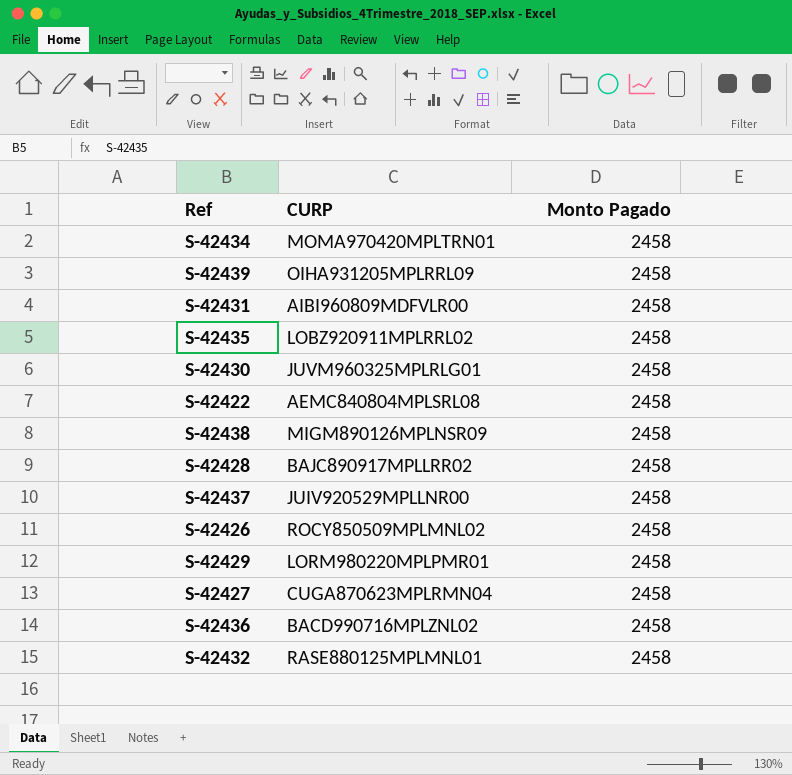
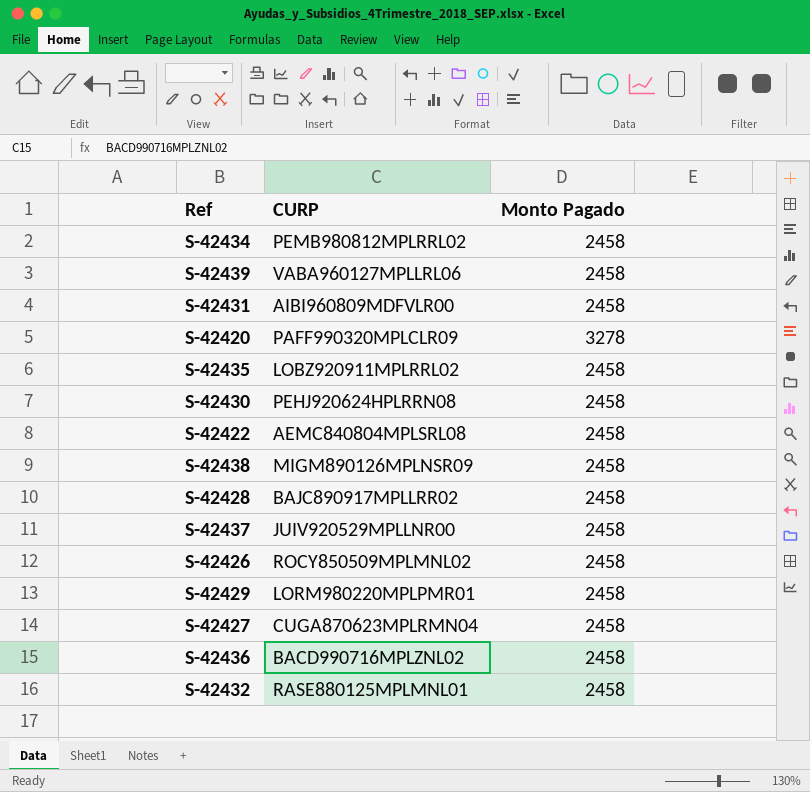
S-42434 | CURP: MOMA970420MPLTRN01 -> PEMB980812MPLRRL02
S-42439 | CURP: OIHA931205MPLRRL09 -> VABA960127MPLLRL06
row S-42420: none -> PAFF990320MPLCLR09 | 3278
S-42430 | CURP: JUVM960325MPLRLG01 -> PEHJ920624HPLRRN08

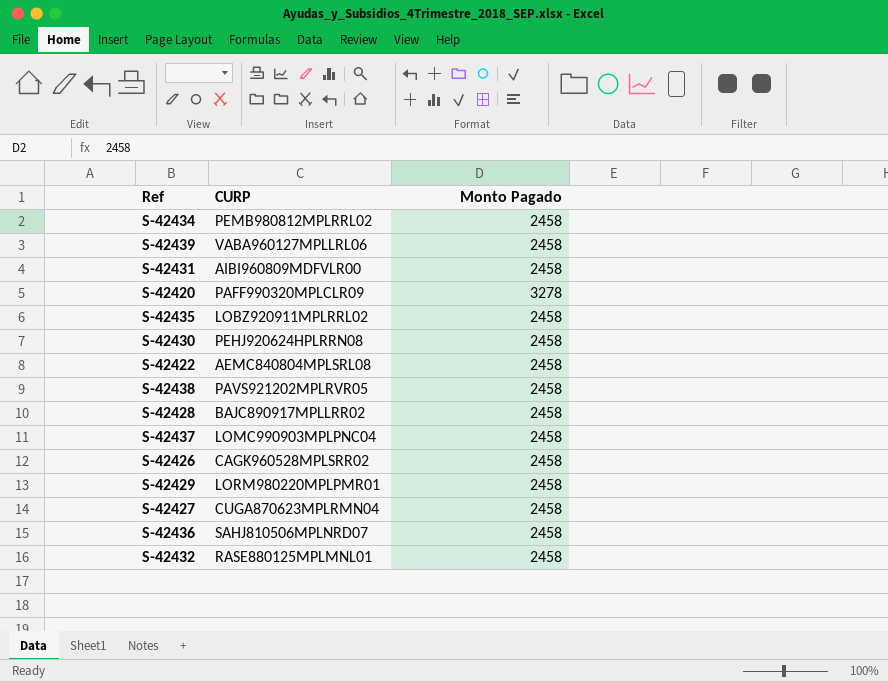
S-42438 | CURP: MIGM890126MPLNSR09 -> PAVS921202MPLRVR05
S-42437 | CURP: JUIV920529MPLLNR00 -> LOMC990903MPLPNC04
S-42426 | CURP: ROCY850509MPLMNL02 -> CAGK960528MPLSRR02
S-42436 | CURP: BACD990716MPLZNL02 -> SAHJ810506MPLNRD07

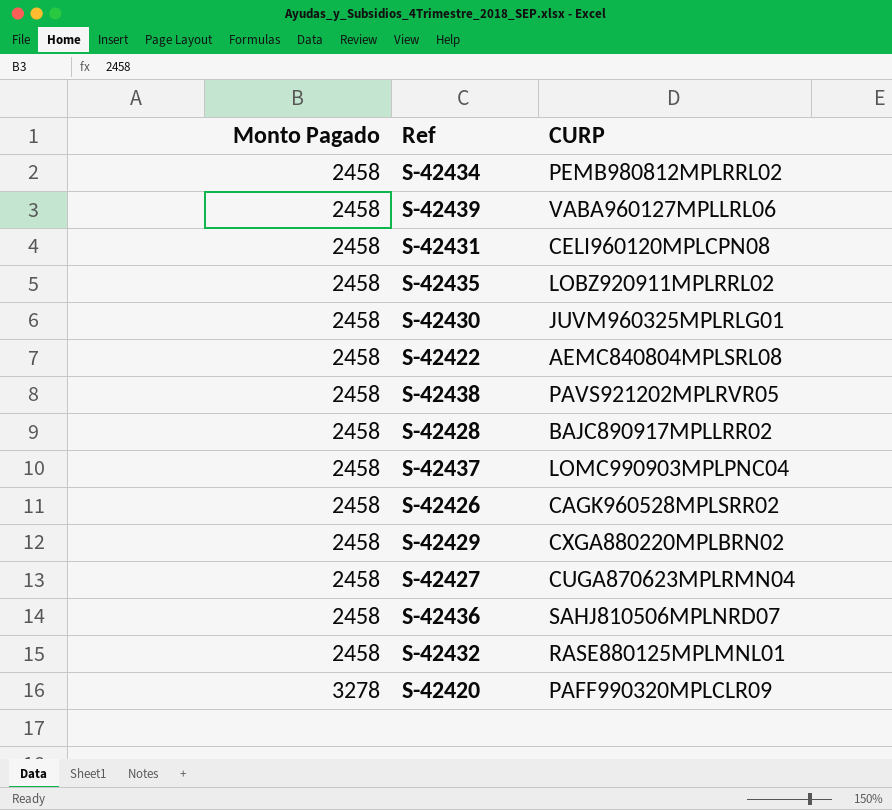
row order: none -> Monto Pagado ascending
column Monto Pagado | position: 3 -> 1
S-42431 | CURP: AIBI960809MDFVLR00 -> CELI960120MPLCPN08
S-42430 | CURP: PEHJ920624HPLRRN08 -> JUVM960325MPLRLG01
S-42429 | CURP: LORM980220MPLPMR01 -> CXGA880220MPLBRN02

